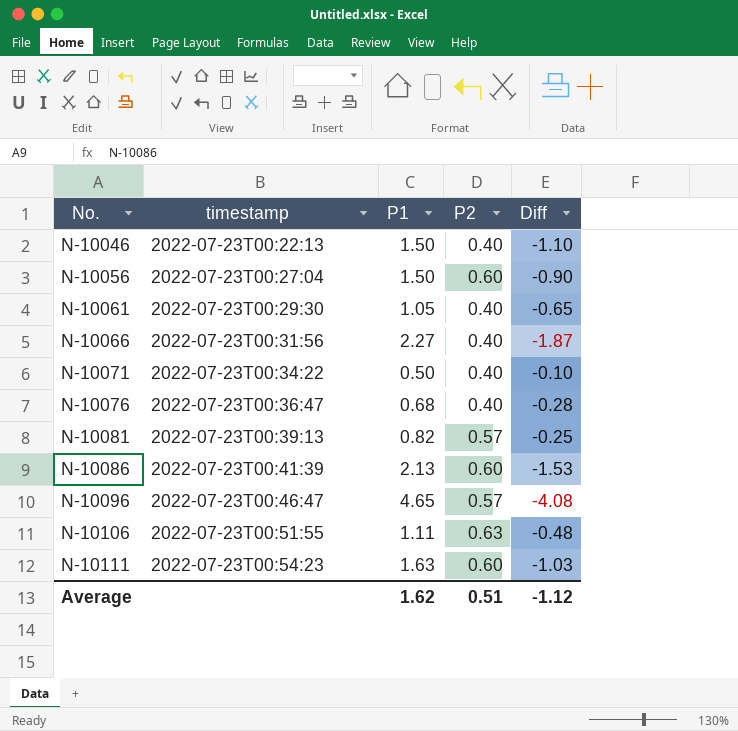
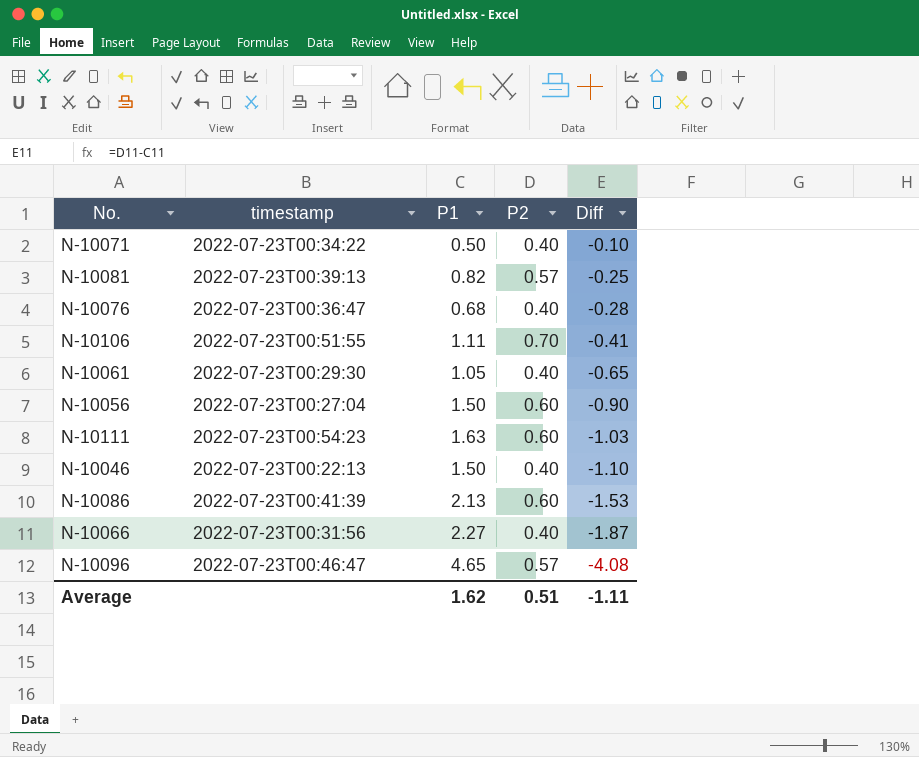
row order: No. ascending -> Diff descending
N-10106 | P2: 0.63 -> 0.70
N-10106 | Diff: -0.48 -> -0.41
Average | Diff: -1.12 -> -1.11

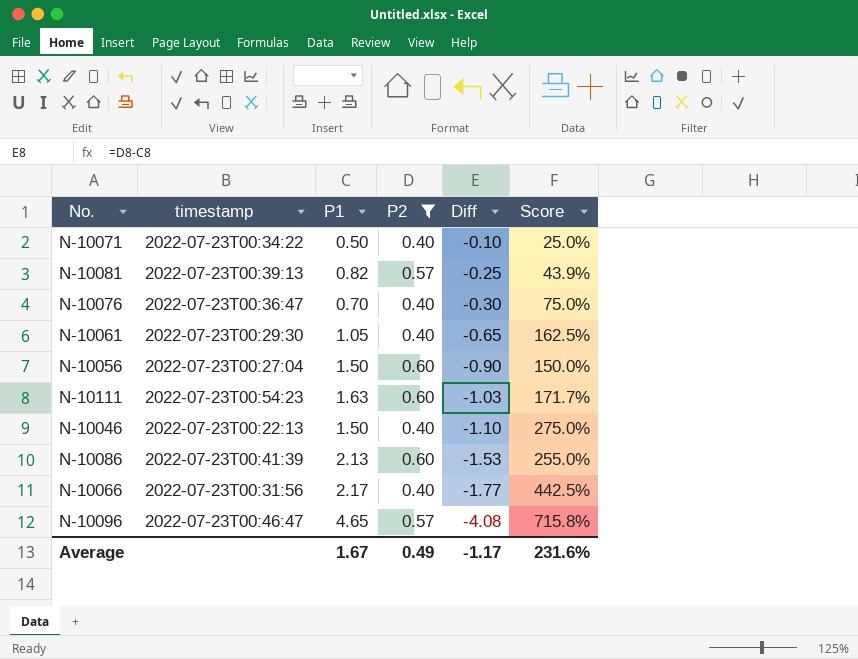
filter: none -> P2 != 0.70
column Score | formula: none -> ([P1] - [P2]) / [P2]
N-10076 | P1: 0.68 -> 0.70
N-10076 | Diff: -0.28 -> -0.30
N-10066 | P1: 2.27 -> 2.17
N-10066 | Diff: -1.87 -> -1.77
Average | P1: 1.62 -> 1.67
Average | P2: 0.51 -> 0.49
Average | Diff: -1.11 -> -1.17

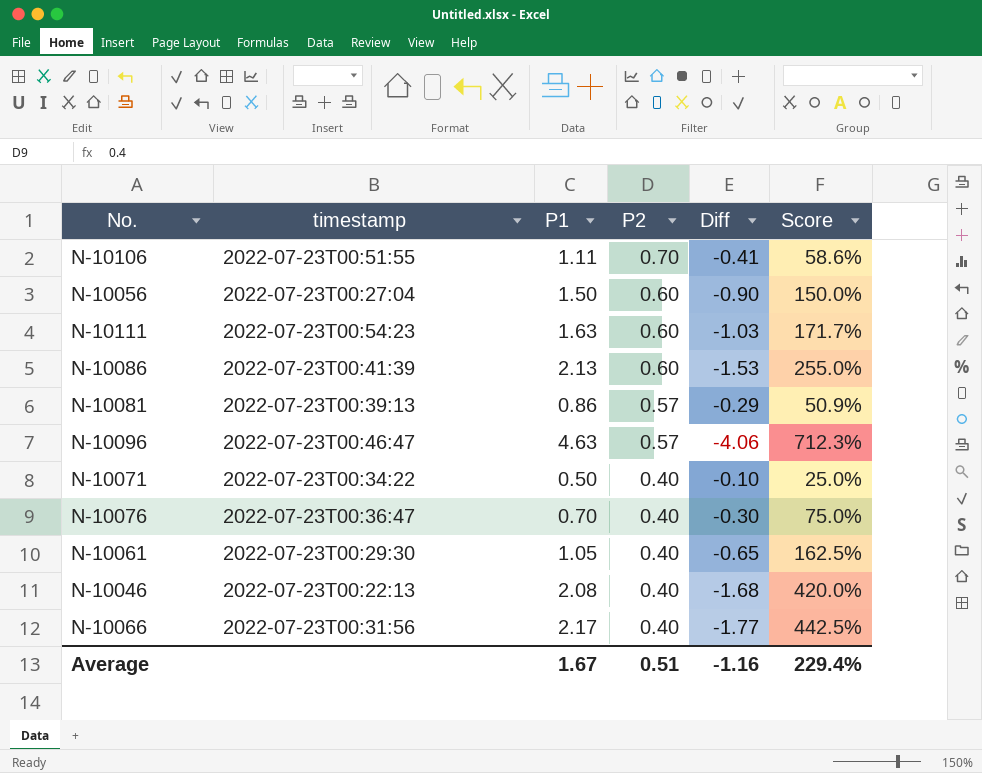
filter: P2 != 0.70 -> none
row order: Diff descending -> P2 descending
N-10081 | P1: 0.82 -> 0.86
N-10081 | Diff: -0.25 -> -0.29
N-10081 | Score: 43.9% -> 50.9%
N-10096 | P1: 4.65 -> 4.63
N-10096 | Diff: -4.08 -> -4.06
N-10096 | Score: 715.8% -> 712.3%
N-10046 | P1: 1.50 -> 2.08
N-10046 | Diff: -1.10 -> -1.68
N-10046 | Score: 275.0% -> 420.0%
Average | P2: 0.49 -> 0.51
Average | Diff: -1.17 -> -1.16
Average | Score: 231.6% -> 229.4%

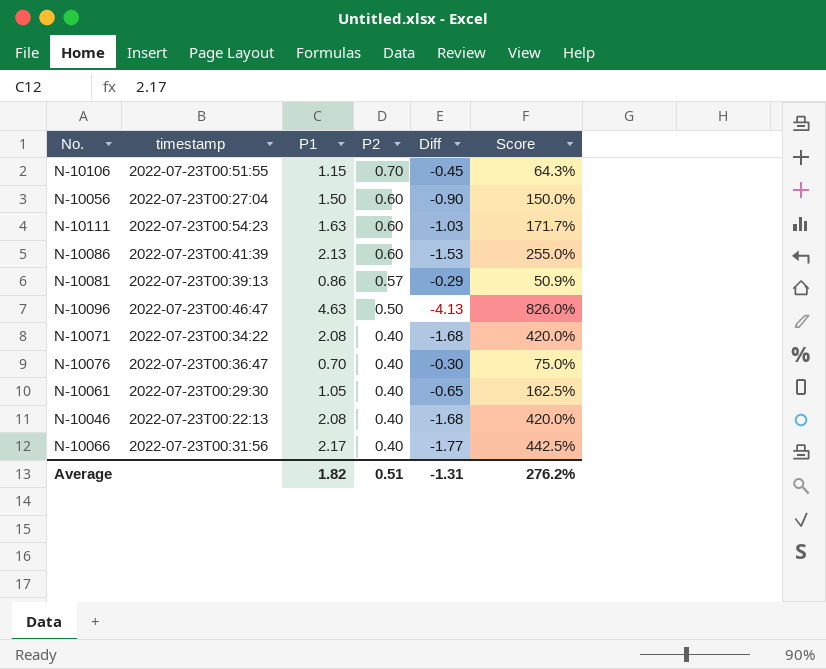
N-10106 | P1: 1.11 -> 1.15
N-10106 | Diff: -0.41 -> -0.45
N-10106 | Score: 58.6% -> 64.3%
N-10096 | P2: 0.57 -> 0.50
N-10096 | Diff: -4.06 -> -4.13
N-10096 | Score: 712.3% -> 826.0%
N-10071 | P1: 0.50 -> 2.08
N-10071 | Diff: -0.10 -> -1.68
N-10071 | Score: 25.0% -> 420.0%
Average | P1: 1.67 -> 1.82
Average | Diff: -1.16 -> -1.31
Average | Score: 229.4% -> 276.2%

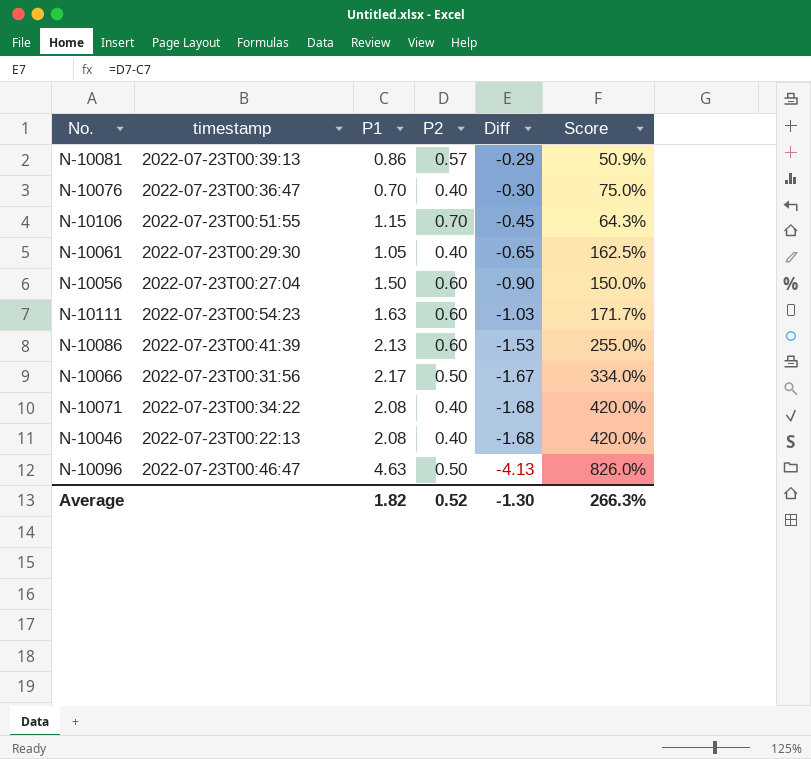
row order: P2 descending -> Diff descending
N-10066 | P2: 0.40 -> 0.50
N-10066 | Diff: -1.77 -> -1.67
N-10066 | Score: 442.5% -> 334.0%
Average | P2: 0.51 -> 0.52
Average | Diff: -1.31 -> -1.30
Average | Score: 276.2% -> 266.3%

